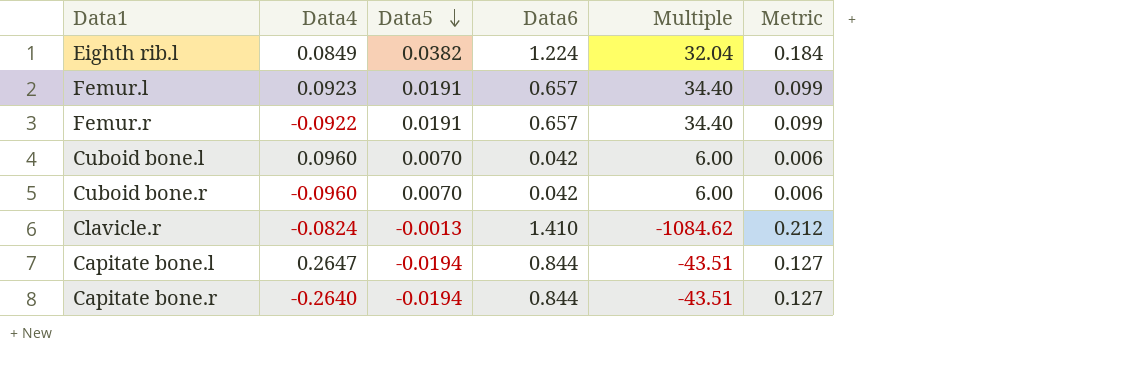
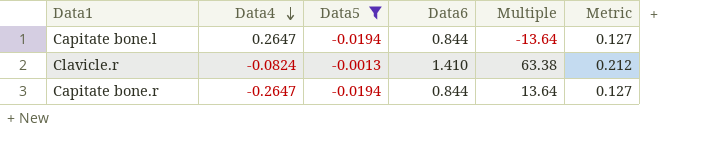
filter: none -> Data5 <= -0.0013
row order: Data5 descending -> Data4 descending
column Multiple | formula: [Data6] / [Data5] -> [Data4] / [Data5]
Capitate bone.r | Data4: -0.2640 -> -0.2647

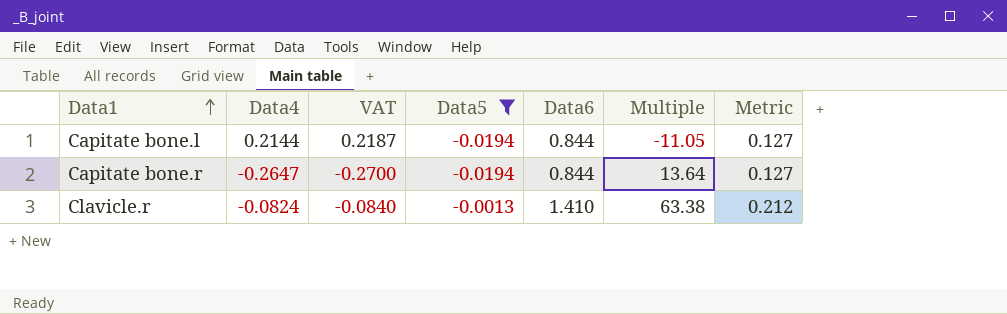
row order: Data4 descending -> Data1 ascending
column VAT | formula: none -> [Data4] * 1.02
Capitate bone.l | Data4: 0.2647 -> 0.2144
Capitate bone.l | Multiple: -13.64 -> -11.05

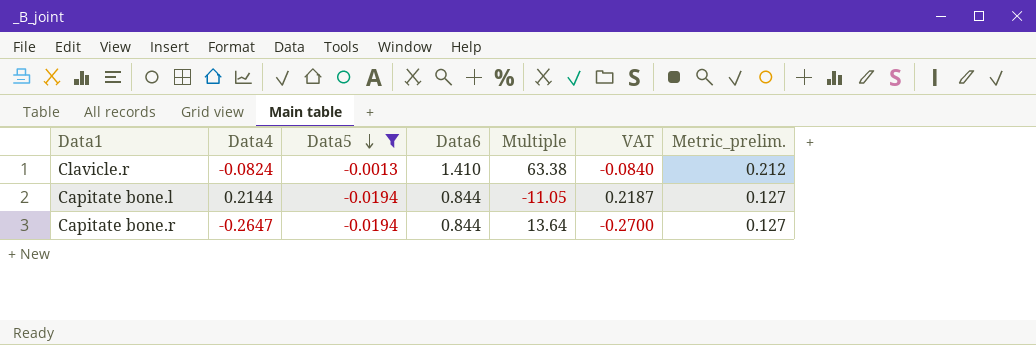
row order: Data1 ascending -> Data5 descending
column VAT | position: 3 -> 6
column name: Metric -> Metric_prelim.

